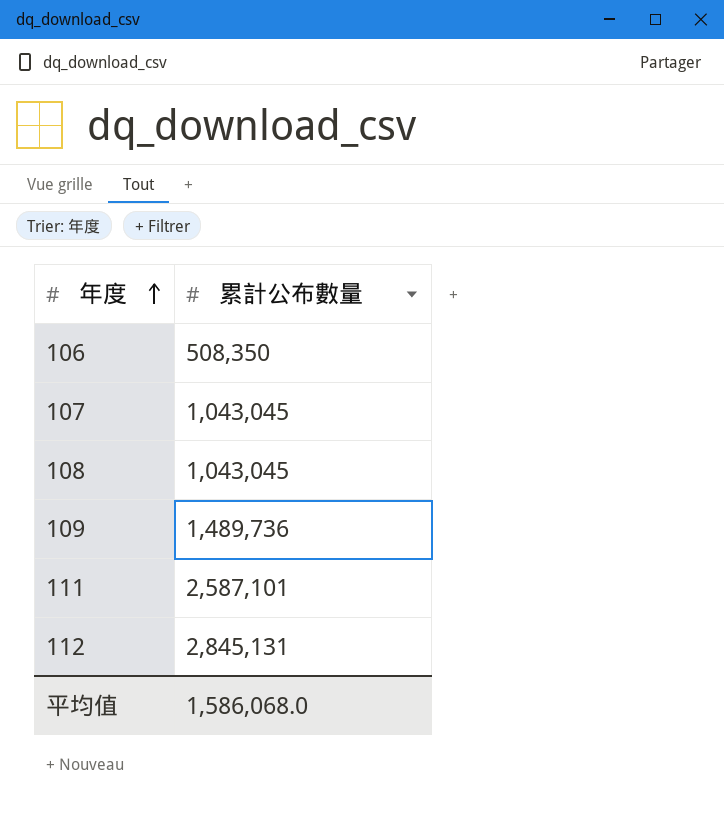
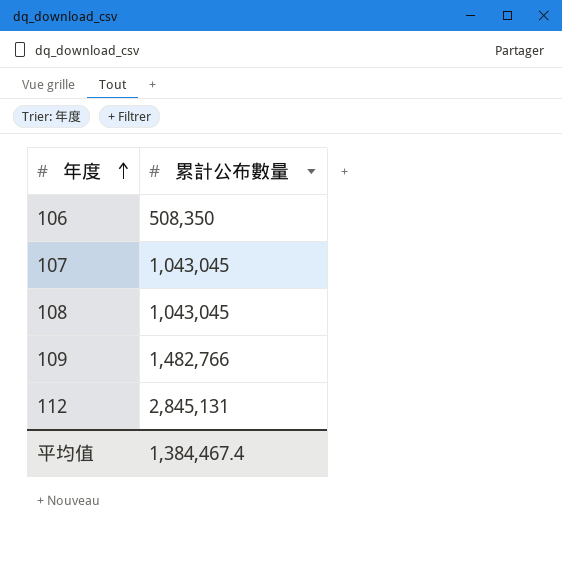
row 111: 2,587,101 -> none
109 | 累計公布數量: 1,489,736 -> 1,482,766
平均值 | 累計公布數量: 1,586,068.0 -> 1,384,467.4

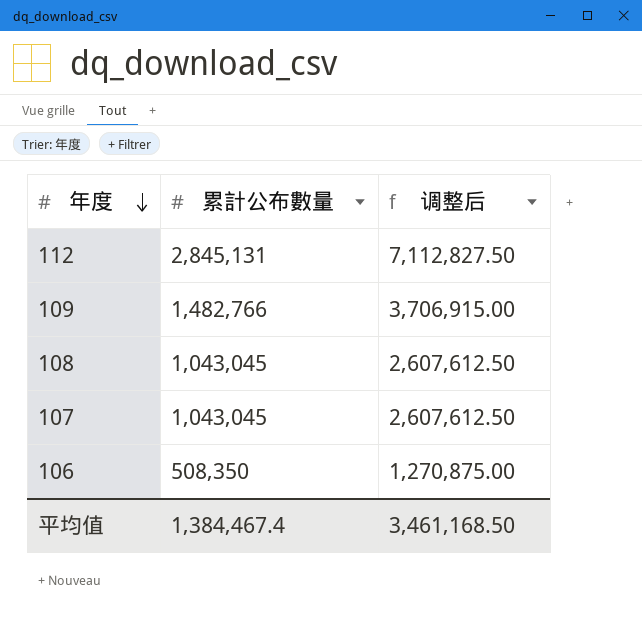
row order: 年度 ascending -> 年度 descending
column 调整后 | formula: none -> [累計公布數量] * 2.5

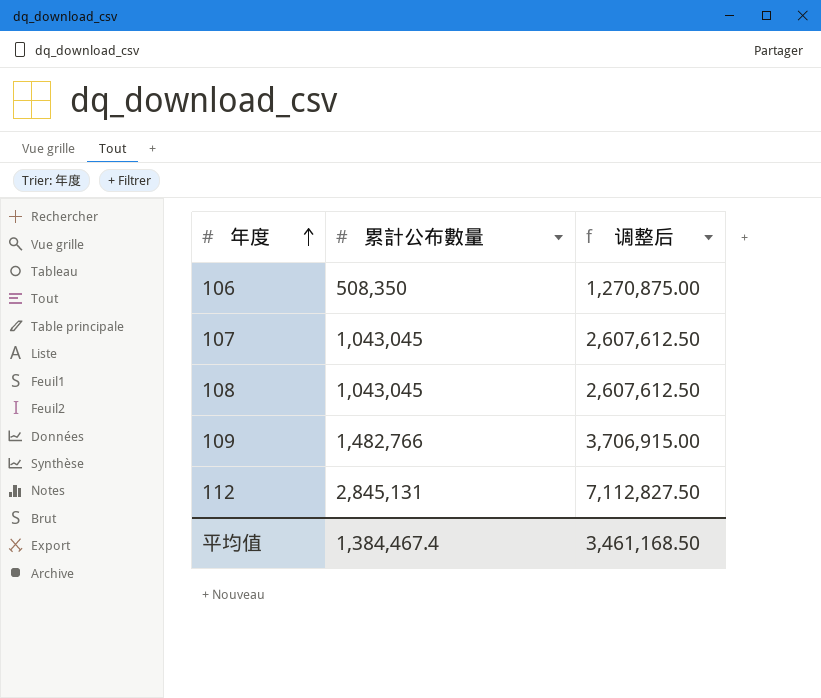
row order: 年度 descending -> 年度 ascending

